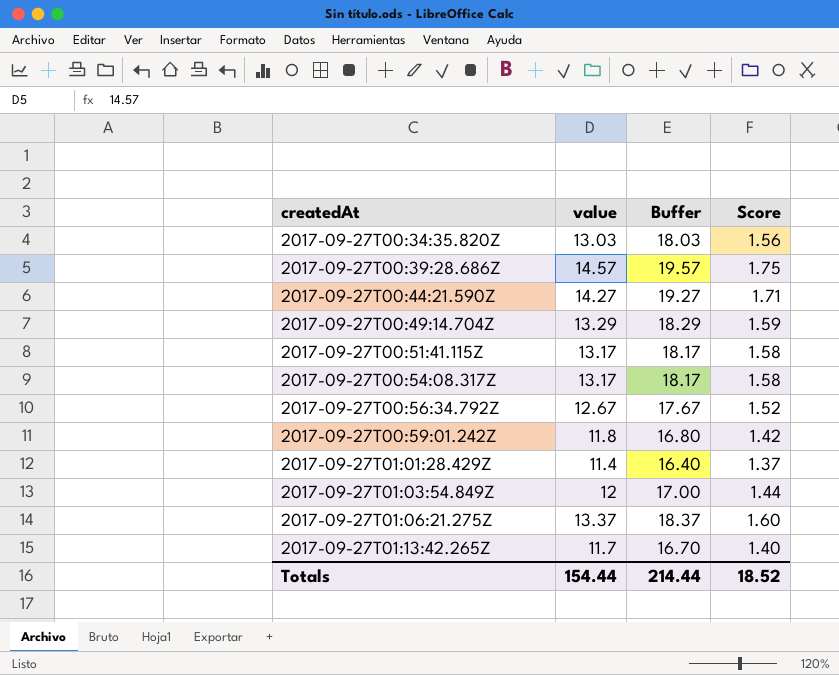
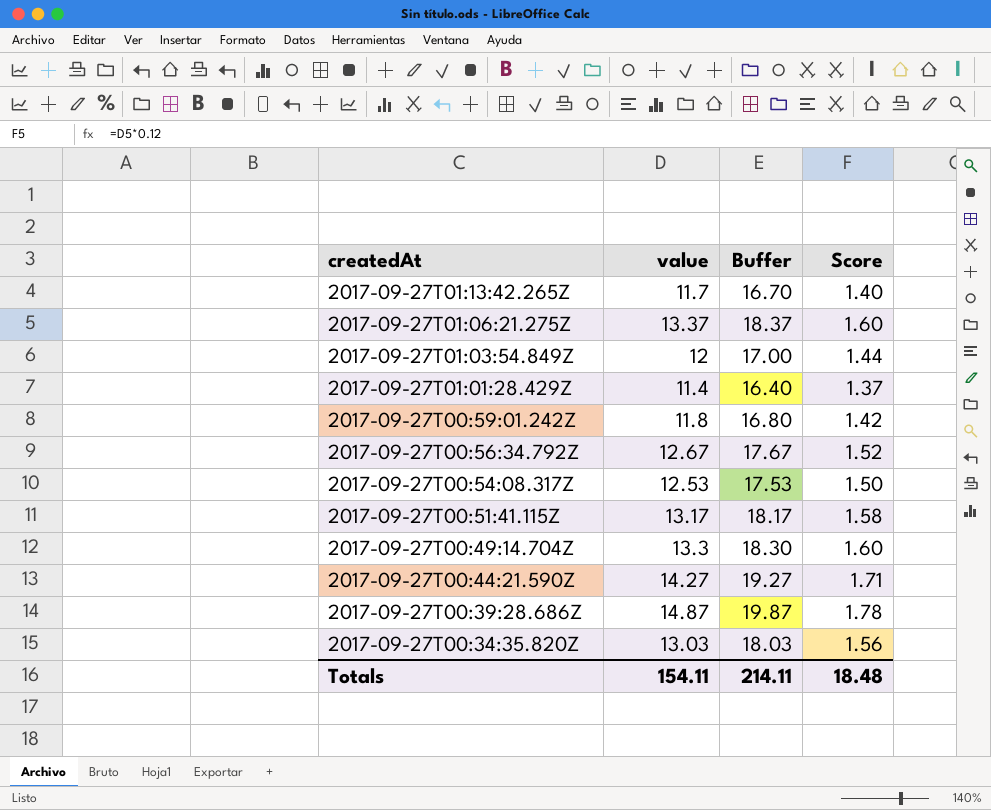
row order: createdAt ascending -> createdAt descending
2017-09-27T00:54:08.317Z | value: 13.17 -> 12.53
2017-09-27T00:54:08.317Z | Buffer: 18.17 -> 17.53
2017-09-27T00:54:08.317Z | Score: 1.58 -> 1.50
2017-09-27T00:49:14.704Z | value: 13.29 -> 13.3
2017-09-27T00:49:14.704Z | Buffer: 18.29 -> 18.30
2017-09-27T00:49:14.704Z | Score: 1.59 -> 1.60
2017-09-27T00:39:28.686Z | value: 14.57 -> 14.87
2017-09-27T00:39:28.686Z | Buffer: 19.57 -> 19.87
2017-09-27T00:39:28.686Z | Score: 1.75 -> 1.78
Totals | value: 154.44 -> 154.11
Totals | Buffer: 214.44 -> 214.11
Totals | Score: 18.52 -> 18.48

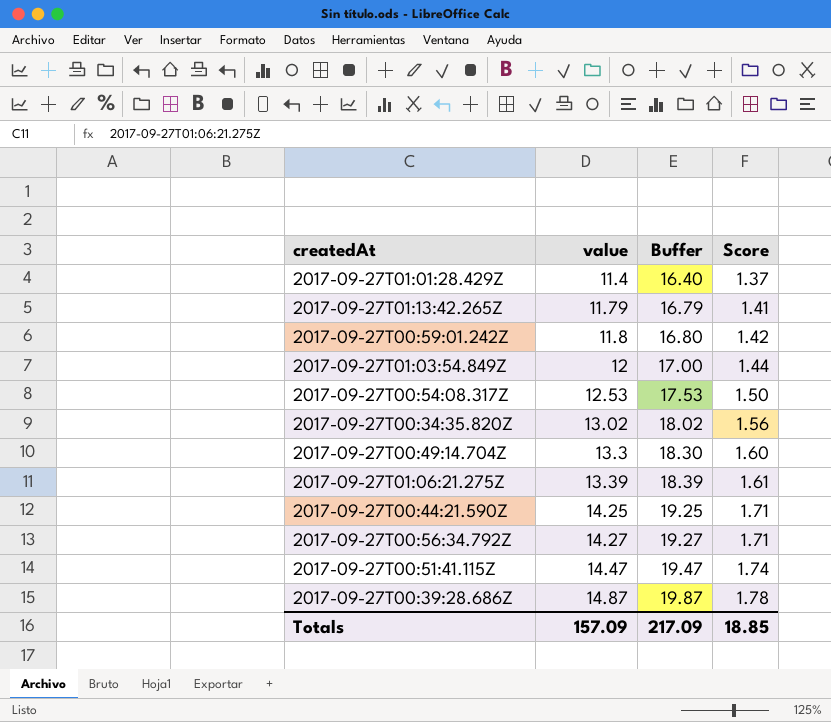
row order: createdAt descending -> value ascending
2017-09-27T01:13:42.265Z | value: 11.7 -> 11.79
2017-09-27T01:13:42.265Z | Buffer: 16.70 -> 16.79
2017-09-27T01:13:42.265Z | Score: 1.40 -> 1.41
2017-09-27T00:34:35.820Z | value: 13.03 -> 13.02
2017-09-27T00:34:35.820Z | Buffer: 18.03 -> 18.02
2017-09-27T01:06:21.275Z | value: 13.37 -> 13.39
2017-09-27T01:06:21.275Z | Buffer: 18.37 -> 18.39
2017-09-27T01:06:21.275Z | Score: 1.60 -> 1.61
2017-09-27T00:44:21.590Z | value: 14.27 -> 14.25
2017-09-27T00:44:21.590Z | Buffer: 19.27 -> 19.25
2017-09-27T00:56:34.792Z | value: 12.67 -> 14.27
2017-09-27T00:56:34.792Z | Buffer: 17.67 -> 19.27
2017-09-27T00:56:34.792Z | Score: 1.52 -> 1.71
2017-09-27T00:51:41.115Z | value: 13.17 -> 14.47
2017-09-27T00:51:41.115Z | Buffer: 18.17 -> 19.47
2017-09-27T00:51:41.115Z | Score: 1.58 -> 1.74
Totals | value: 154.11 -> 157.09
Totals | Buffer: 214.11 -> 217.09
Totals | Score: 18.48 -> 18.85

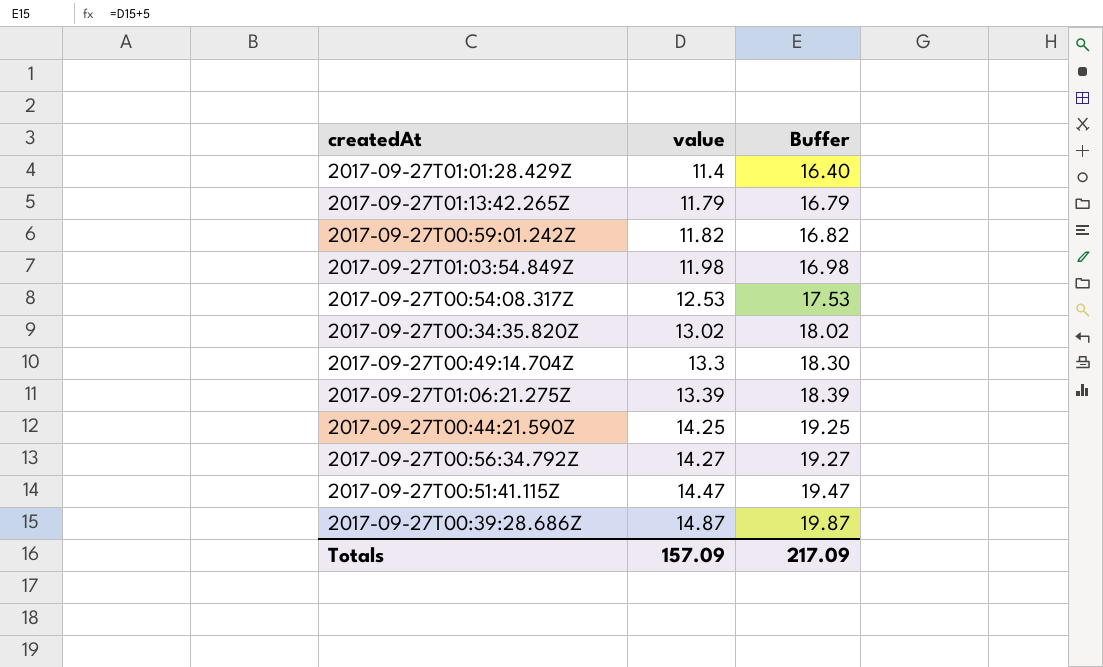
column Score | formula: [value] * 0.12 -> none
2017-09-27T00:59:01.242Z | value: 11.8 -> 11.82
2017-09-27T00:59:01.242Z | Buffer: 16.80 -> 16.82
2017-09-27T01:03:54.849Z | value: 12 -> 11.98
2017-09-27T01:03:54.849Z | Buffer: 17.00 -> 16.98

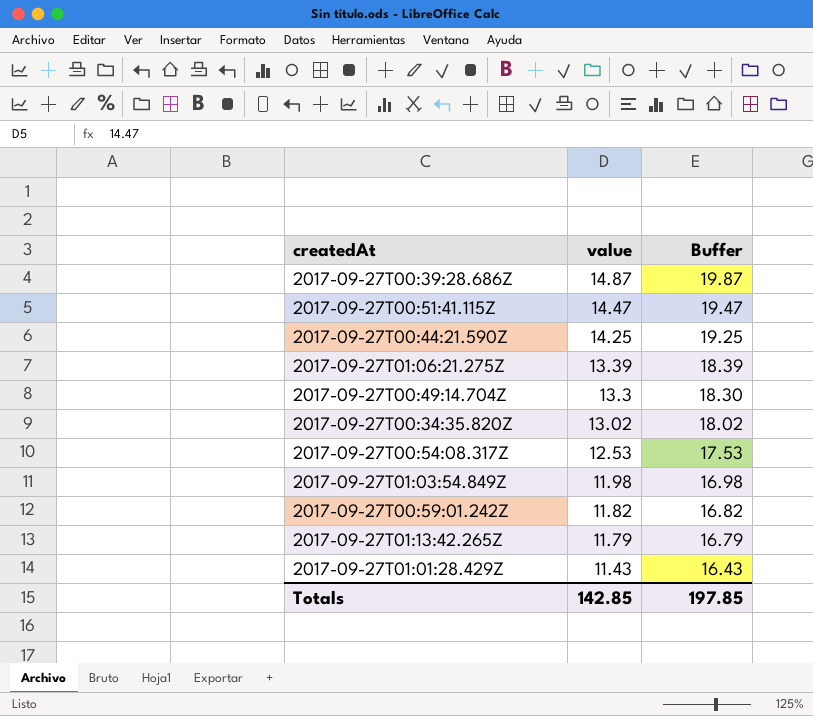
row order: value ascending -> value descending
row 2017-09-27T00:56:34.792Z: 14.27 | 19.27 -> none
2017-09-27T01:01:28.429Z | value: 11.4 -> 11.43
2017-09-27T01:01:28.429Z | Buffer: 16.40 -> 16.43
Totals | value: 157.09 -> 142.85
Totals | Buffer: 217.09 -> 197.85

